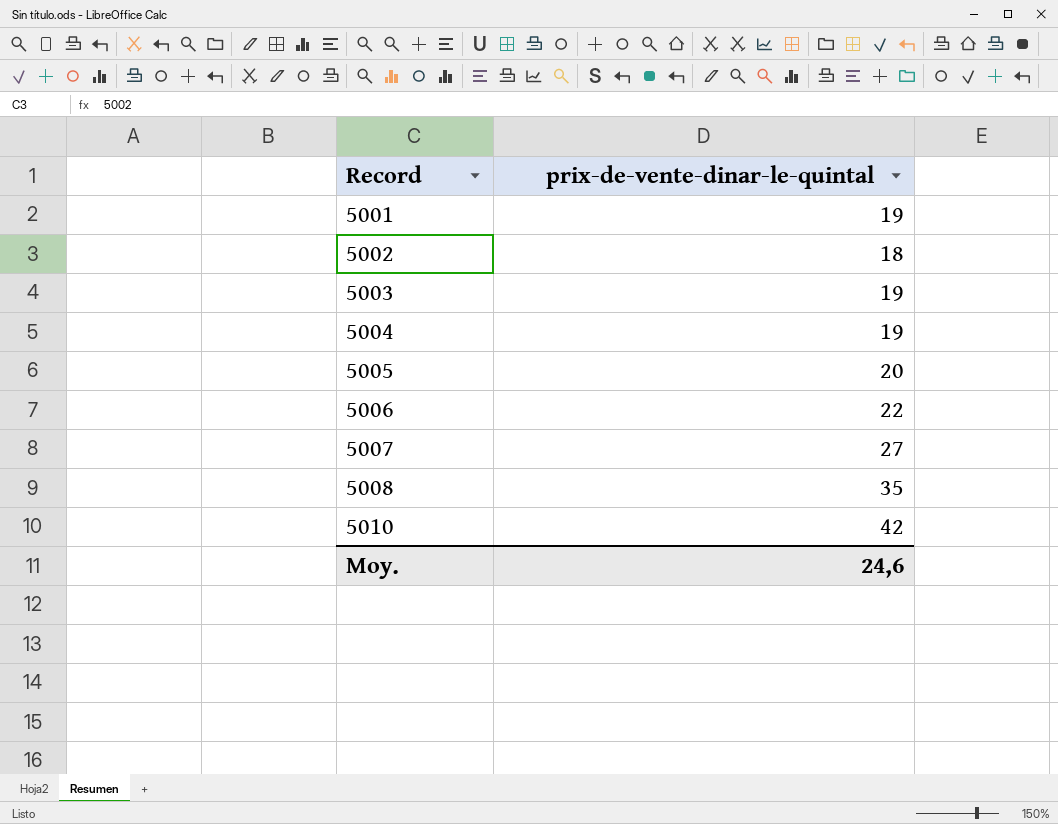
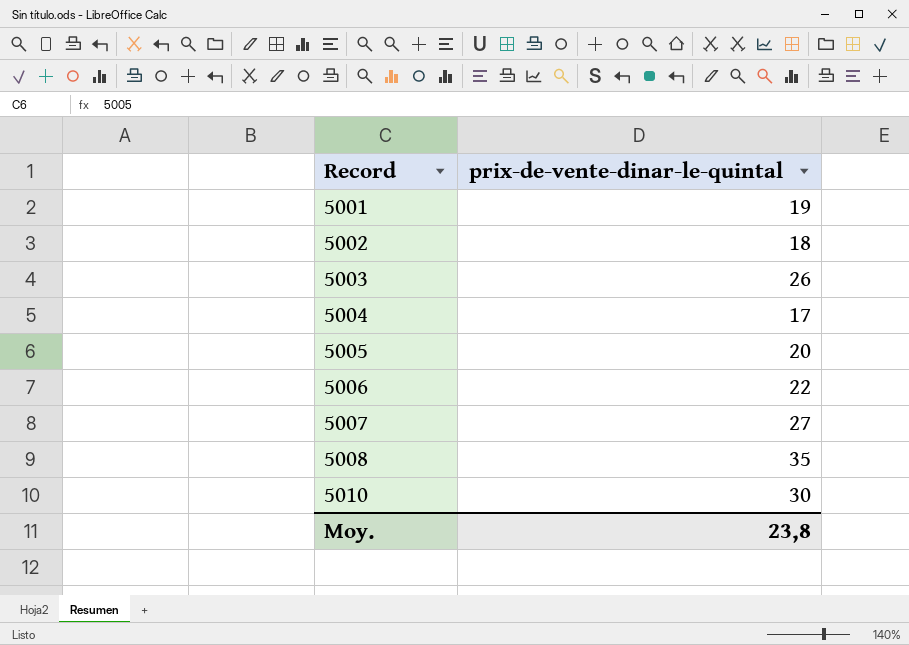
5003 | prix-de-vente-dinar-le-quintal: 19 -> 26
5004 | prix-de-vente-dinar-le-quintal: 19 -> 17
5010 | prix-de-vente-dinar-le-quintal: 42 -> 30
Moy. | prix-de-vente-dinar-le-quintal: 24,6 -> 23,8

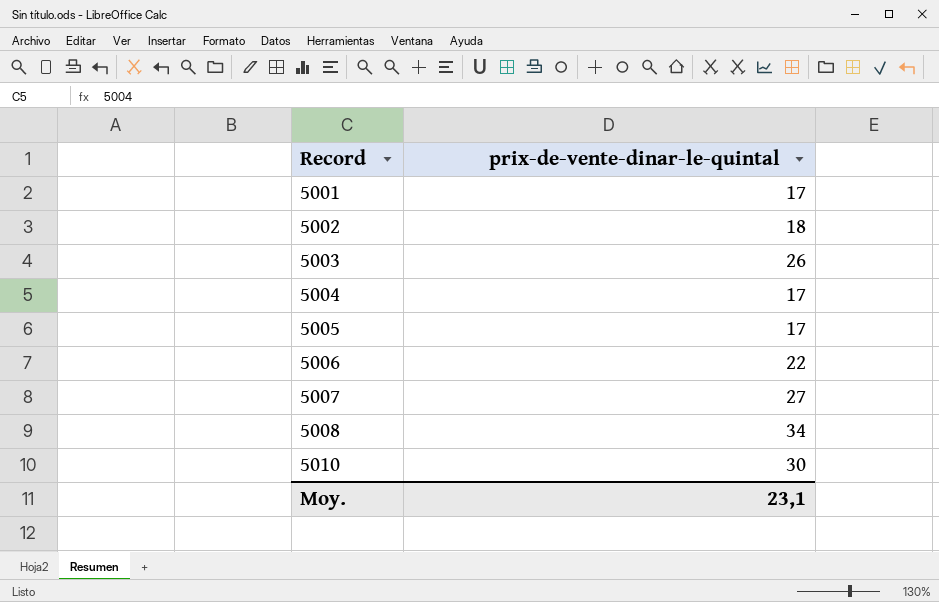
5001 | prix-de-vente-dinar-le-quintal: 19 -> 17
5005 | prix-de-vente-dinar-le-quintal: 20 -> 17
5008 | prix-de-vente-dinar-le-quintal: 35 -> 34
Moy. | prix-de-vente-dinar-le-quintal: 23,8 -> 23,1

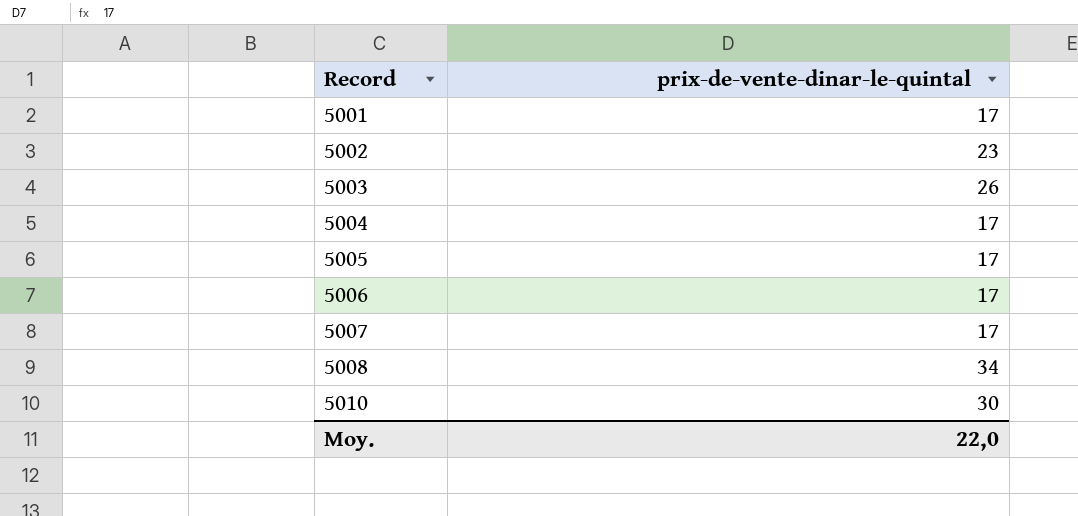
5002 | prix-de-vente-dinar-le-quintal: 18 -> 23
5006 | prix-de-vente-dinar-le-quintal: 22 -> 17
5007 | prix-de-vente-dinar-le-quintal: 27 -> 17
Moy. | prix-de-vente-dinar-le-quintal: 23,1 -> 22,0

